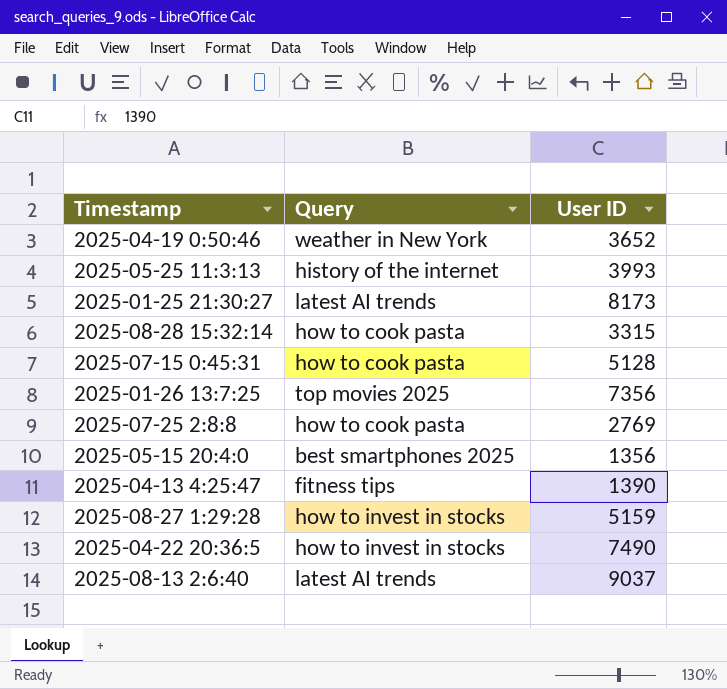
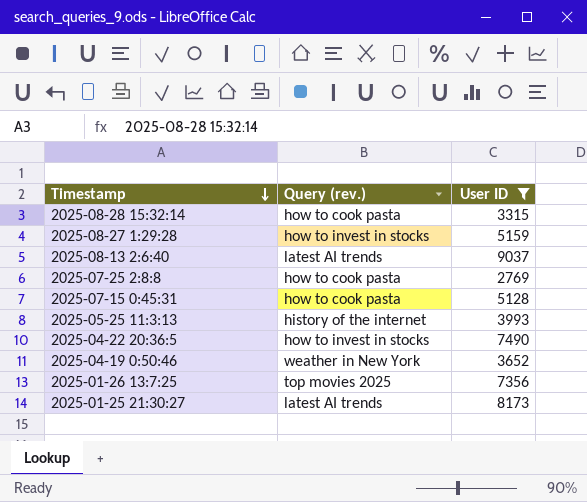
filter: none -> User ID >= 2769
row order: none -> Timestamp descending
column name: Query -> Query (rev.)

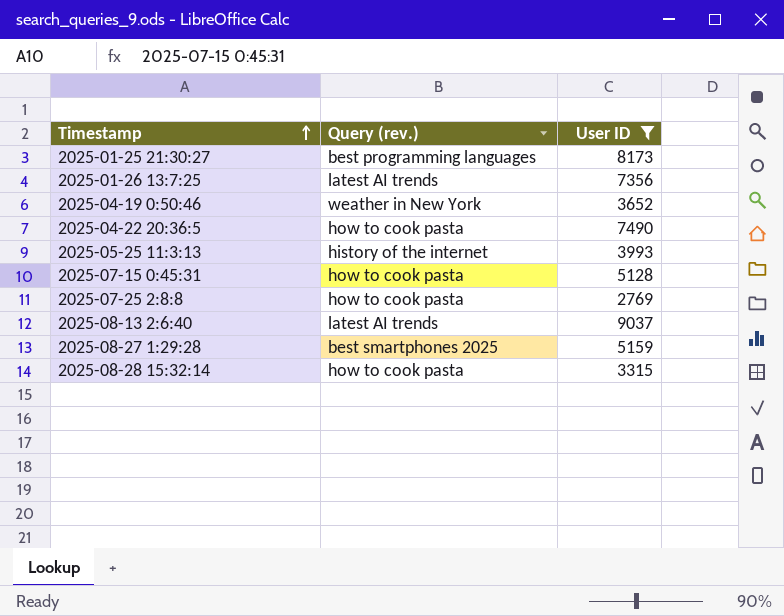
row order: Timestamp descending -> Timestamp ascending
2025-01-25 21:30:27 | Query (rev.): latest AI trends -> best programming languages
2025-01-26 13:7:25 | Query (rev.): top movies 2025 -> latest AI trends
2025-04-22 20:36:5 | Query (rev.): how to invest in stocks -> how to cook pasta
2025-08-27 1:29:28 | Query (rev.): how to invest in stocks -> best smartphones 2025

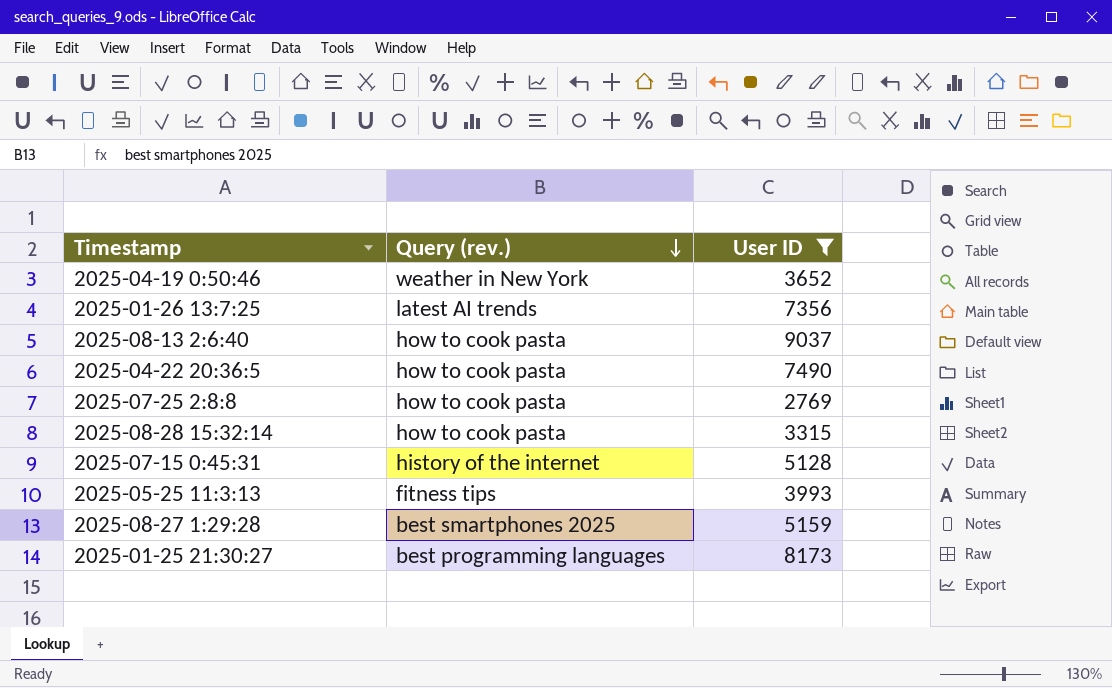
row order: Timestamp ascending -> Query (rev.) descending
2025-08-13 2:6:40 | Query (rev.): latest AI trends -> how to cook pasta
2025-07-15 0:45:31 | Query (rev.): how to cook pasta -> history of the internet
2025-05-25 11:3:13 | Query (rev.): history of the internet -> fitness tips

